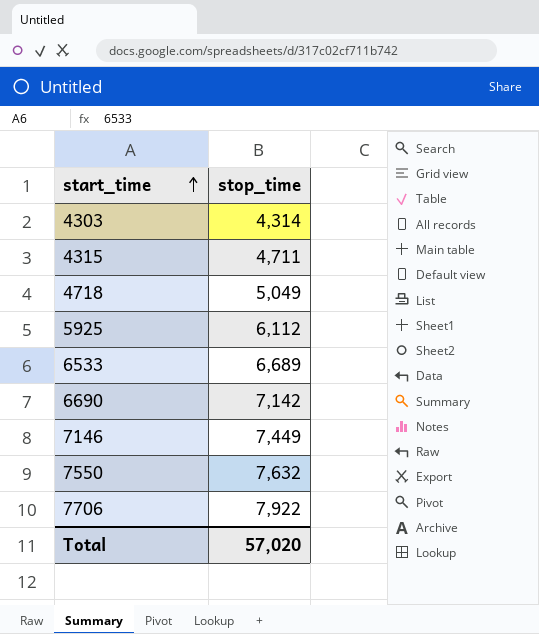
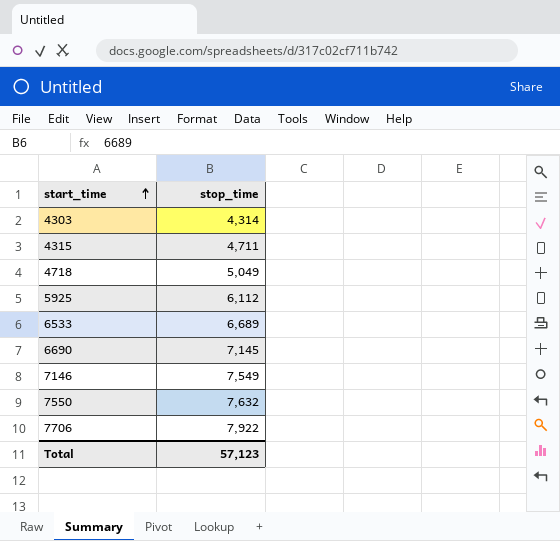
6690 | stop_time: 7,142 -> 7,145
7146 | stop_time: 7,449 -> 7,549
Total | stop_time: 57,020 -> 57,123

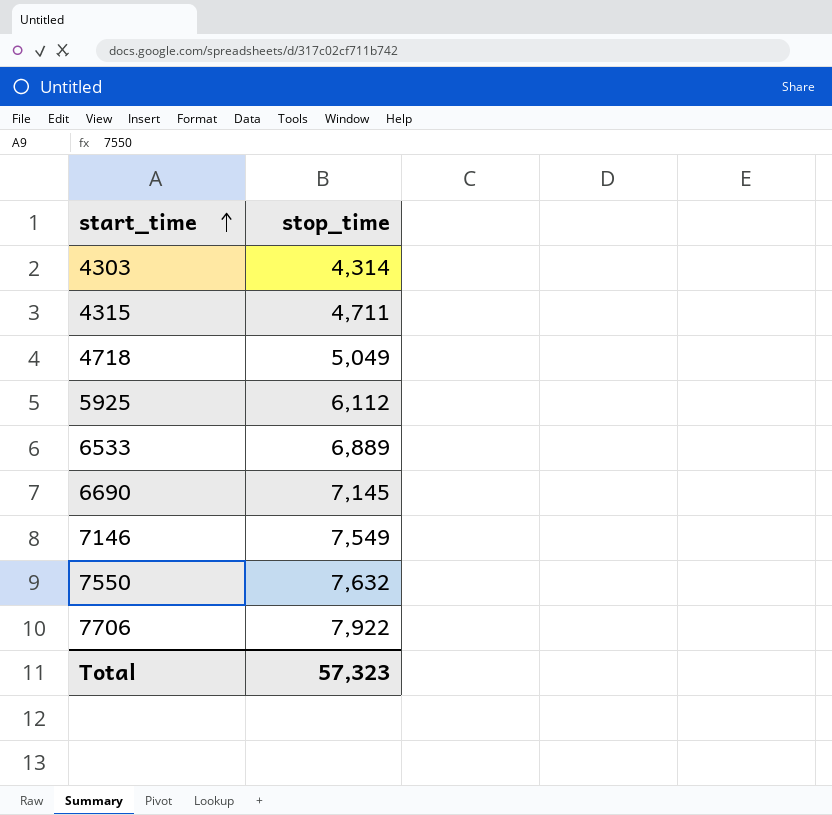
6533 | stop_time: 6,689 -> 6,889
Total | stop_time: 57,123 -> 57,323

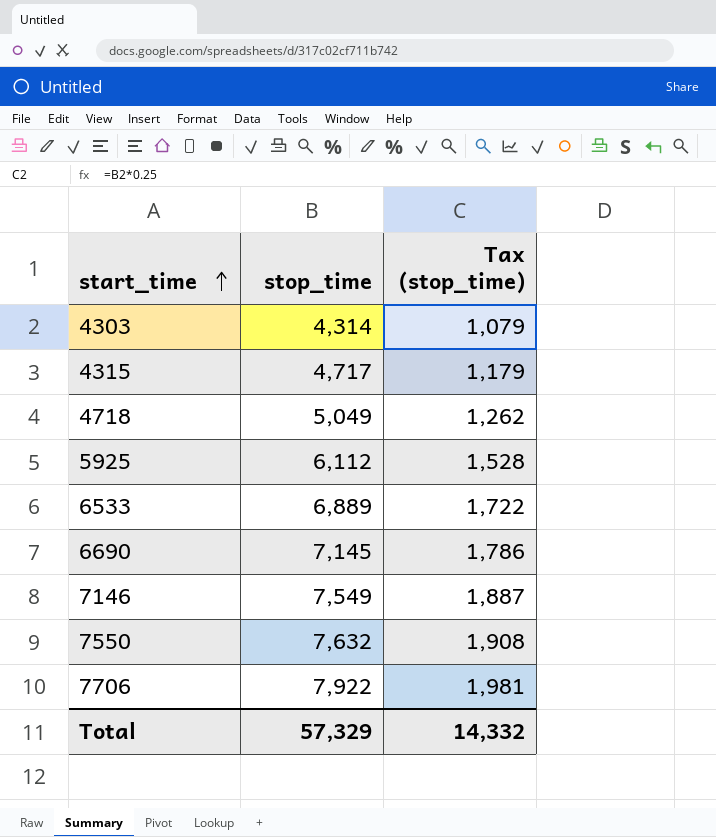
column Tax (stop_time) | formula: none -> [stop_time] * 0.25
4315 | stop_time: 4,711 -> 4,717
Total | stop_time: 57,323 -> 57,329

